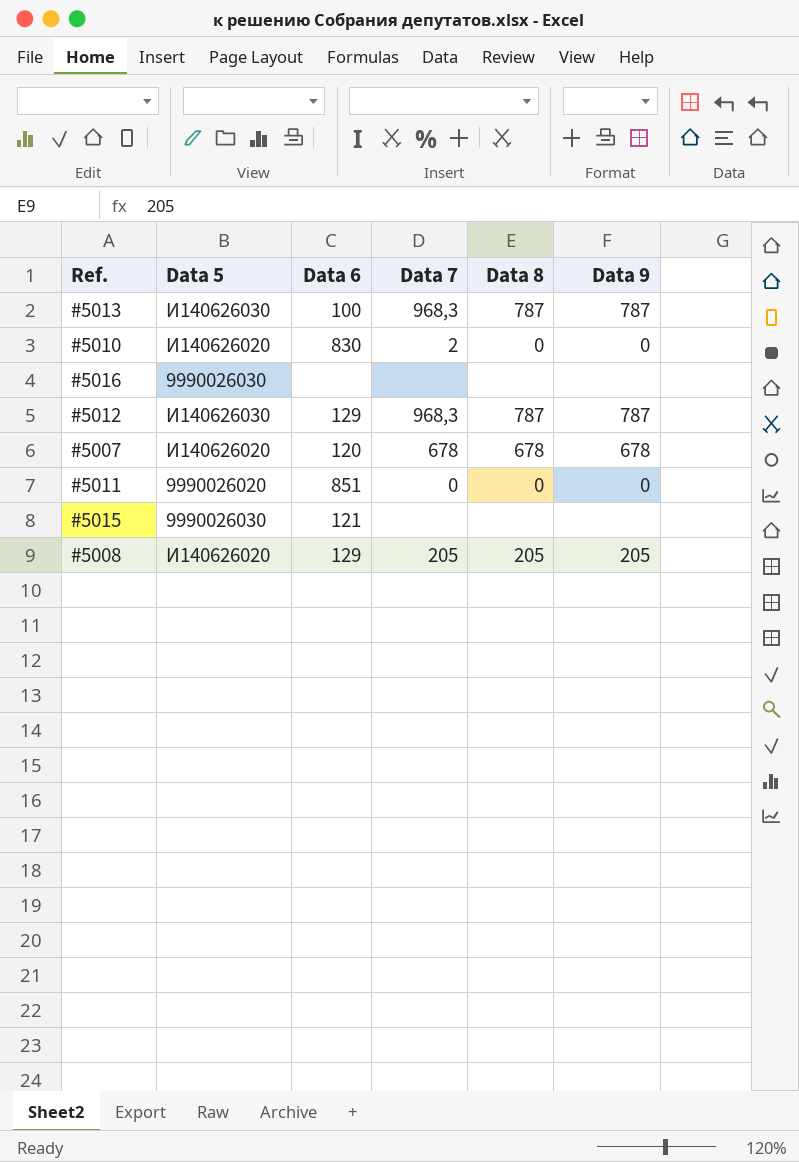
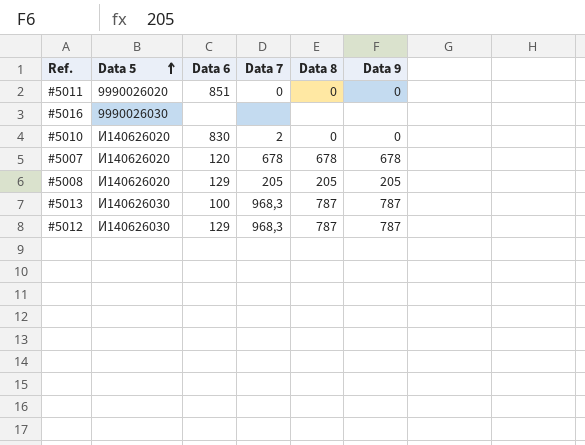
row order: none -> Data 5 ascending
row #5015: 9990026030 | 121 | none | none | none -> none

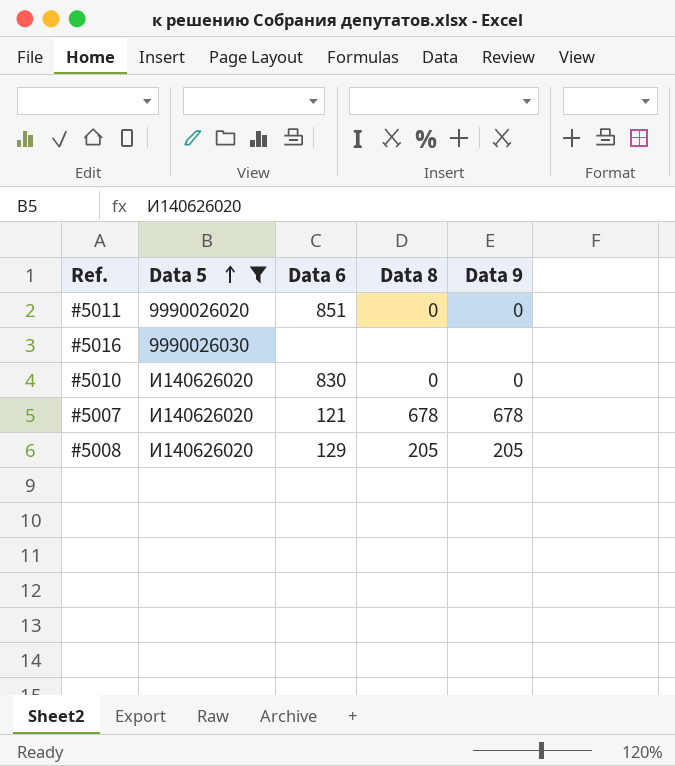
filter: none -> Data 5 != И140626030
column Data 7 | position: 4 -> none
#5007 | Data 6: 120 -> 121

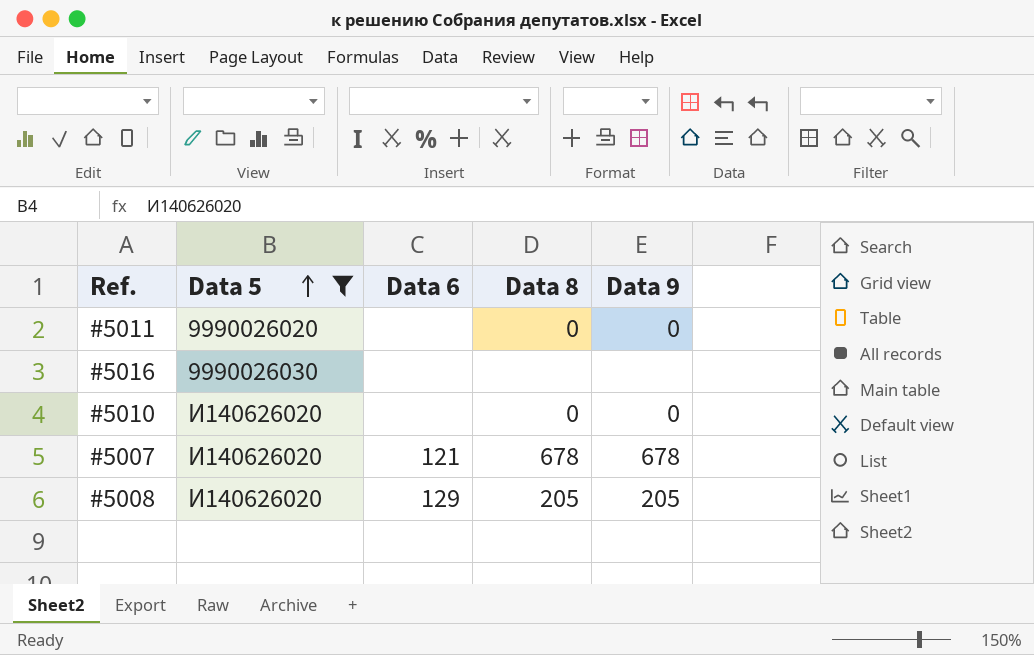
#5011 | Data 6: 851 -> none
#5010 | Data 6: 830 -> none

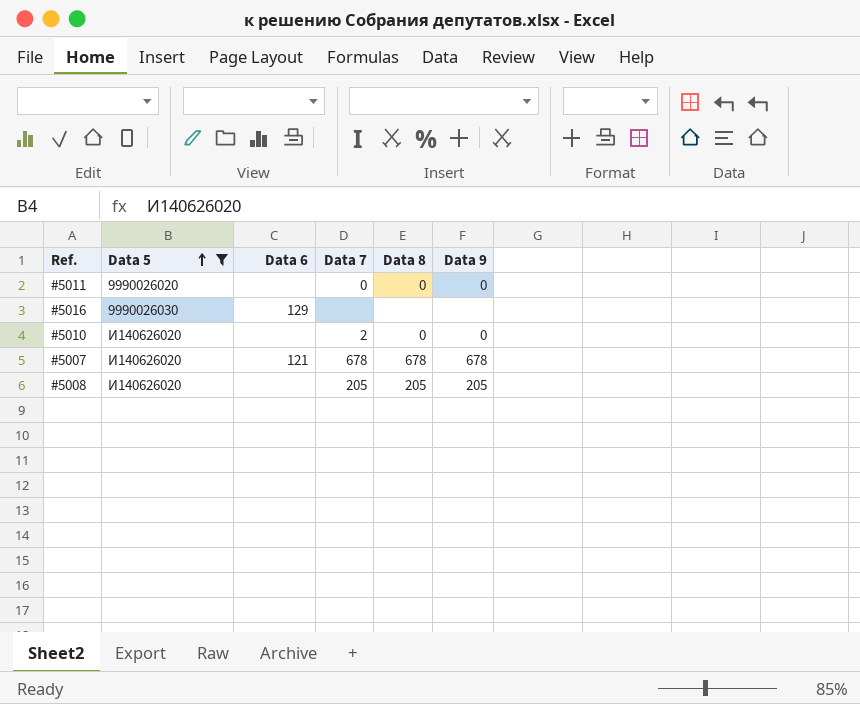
column Data 7 | position: none -> 4
#5016 | Data 6: none -> 129
#5008 | Data 6: 129 -> none

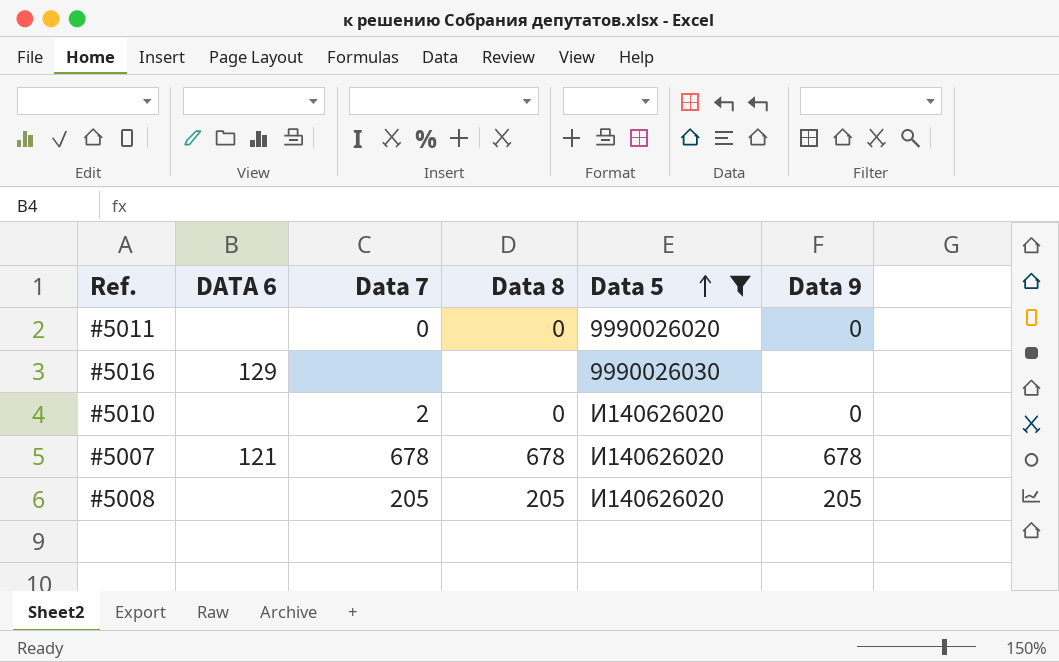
column name: Data 6 -> DATA 6
column Data 5 | position: 2 -> 5

